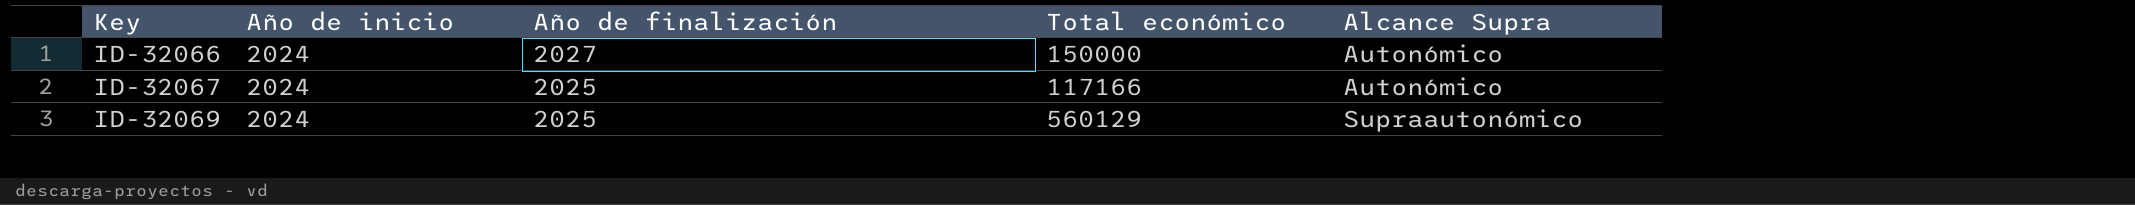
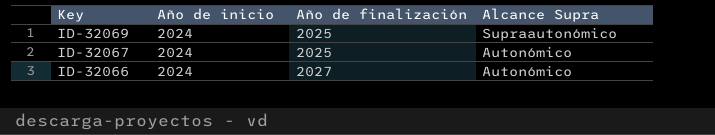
row order: Key ascending -> Key descending
column Total económico | position: 4 -> none

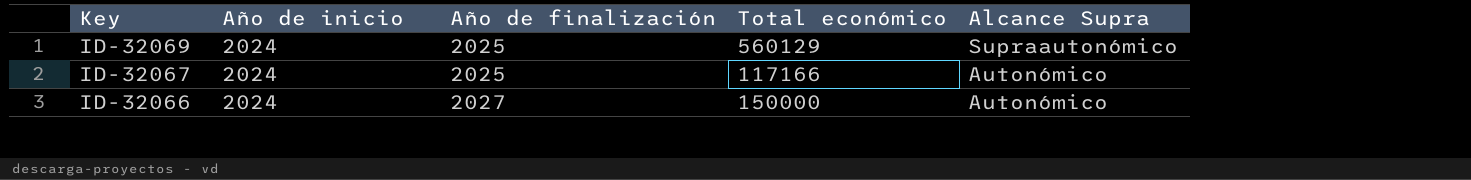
column Total económico | position: none -> 4

